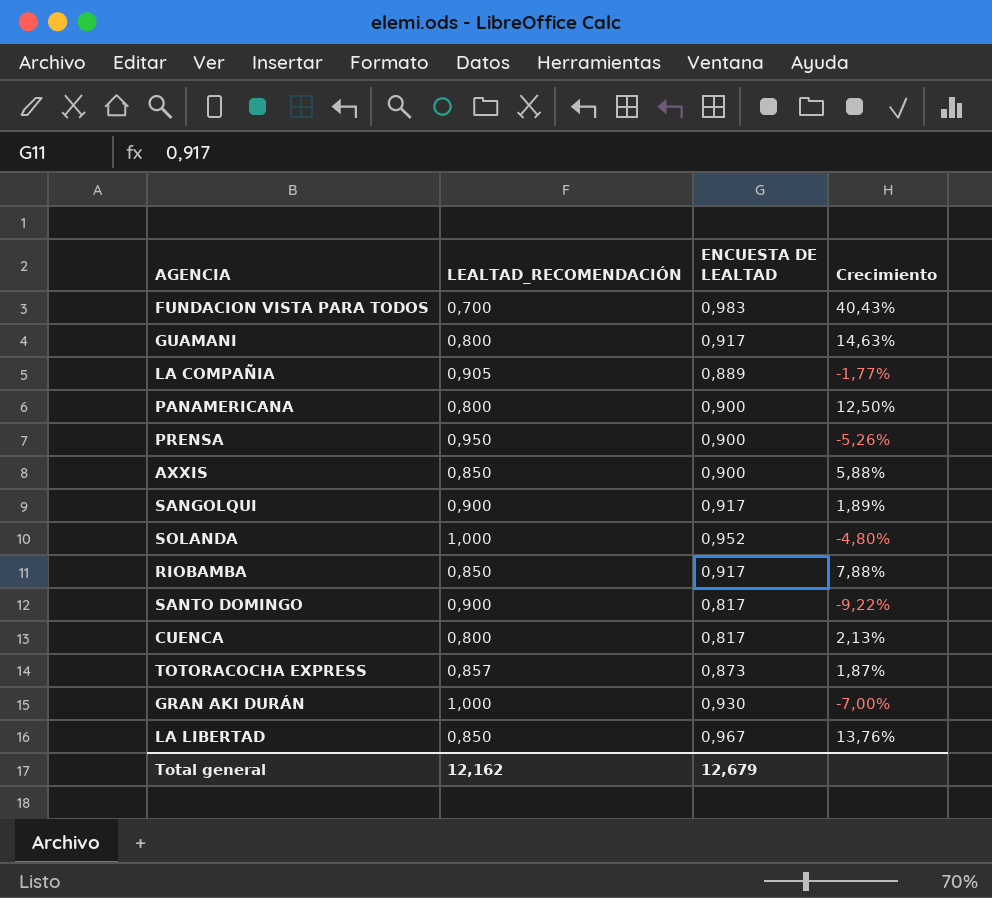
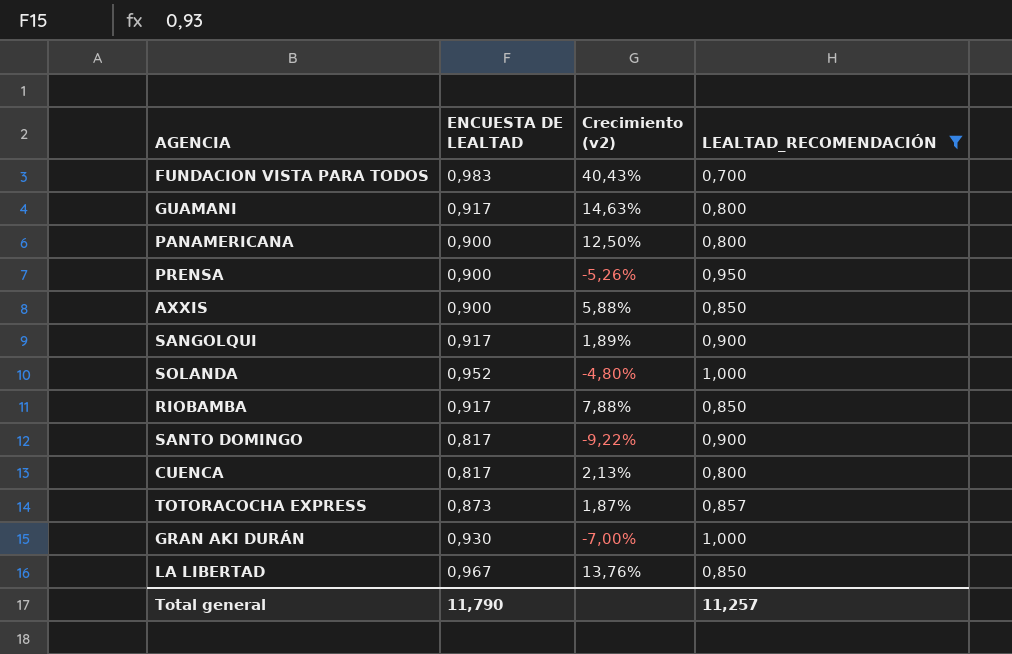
filter: none -> LEALTAD_RECOMENDACIÓN != 0,905
column name: Crecimiento -> Crecimiento (v2)
column LEALTAD_RECOMENDACIÓN | position: 2 -> 4
Total general | ENCUESTA DE LEALTAD: 12,679 -> 11,790
Total general | LEALTAD_RECOMENDACIÓN: 12,162 -> 11,257

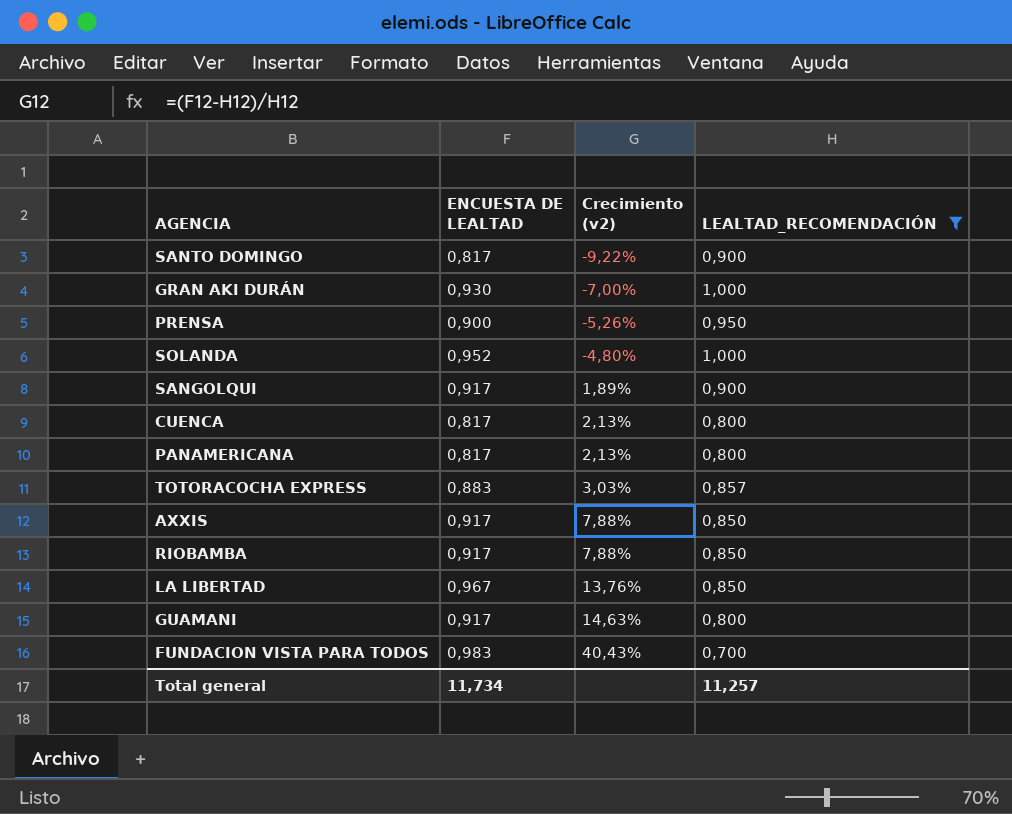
row order: none -> Crecimiento (v2) ascending
PANAMERICANA | ENCUESTA DE LEALTAD: 0,900 -> 0,817
PANAMERICANA | Crecimiento (v2): 12,50% -> 2,13%
TOTORACOCHA EXPRESS | ENCUESTA DE LEALTAD: 0,873 -> 0,883
TOTORACOCHA EXPRESS | Crecimiento (v2): 1,87% -> 3,03%
AXXIS | ENCUESTA DE LEALTAD: 0,900 -> 0,917
AXXIS | Crecimiento (v2): 5,88% -> 7,88%
Total general | ENCUESTA DE LEALTAD: 11,790 -> 11,734

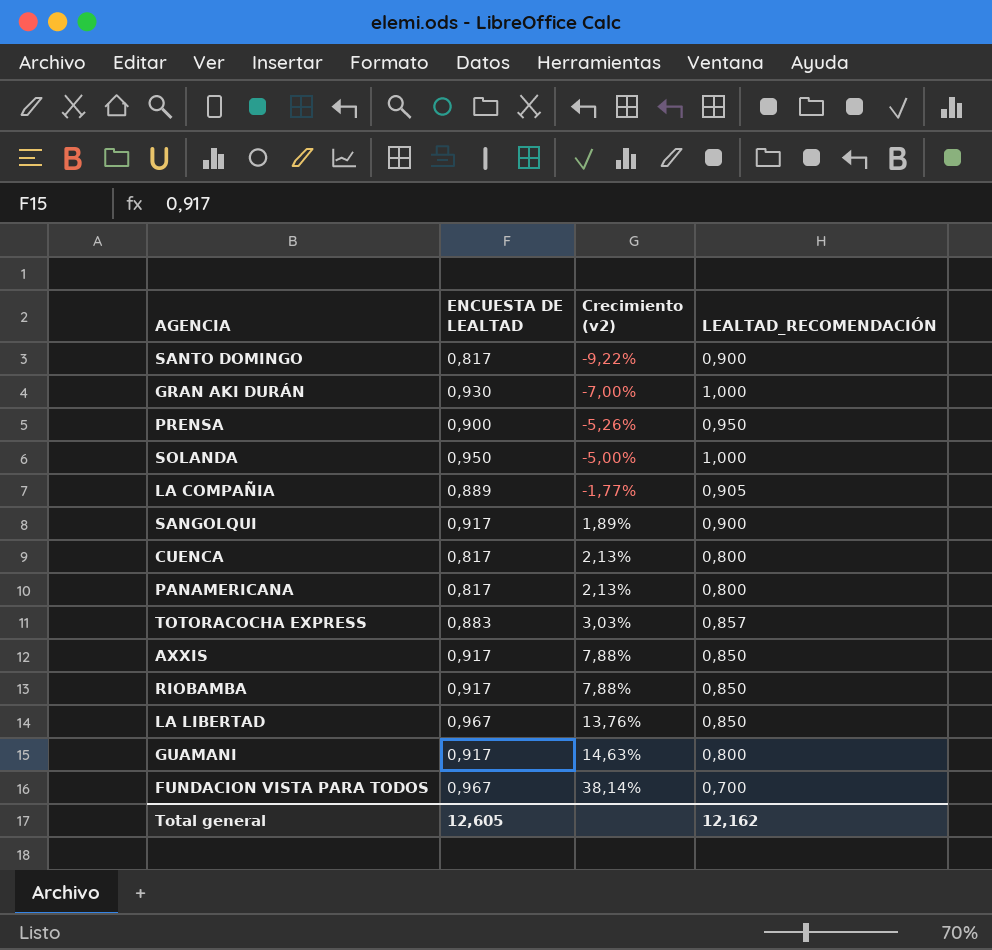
filter: LEALTAD_RECOMENDACIÓN != 0,905 -> none
SOLANDA | ENCUESTA DE LEALTAD: 0,952 -> 0,950
SOLANDA | Crecimiento (v2): -4,80% -> -5,00%
FUNDACION VISTA PARA TODOS | ENCUESTA DE LEALTAD: 0,983 -> 0,967
FUNDACION VISTA PARA TODOS | Crecimiento (v2): 40,43% -> 38,14%
Total general | ENCUESTA DE LEALTAD: 11,734 -> 12,605
Total general | LEALTAD_RECOMENDACIÓN: 11,257 -> 12,162

